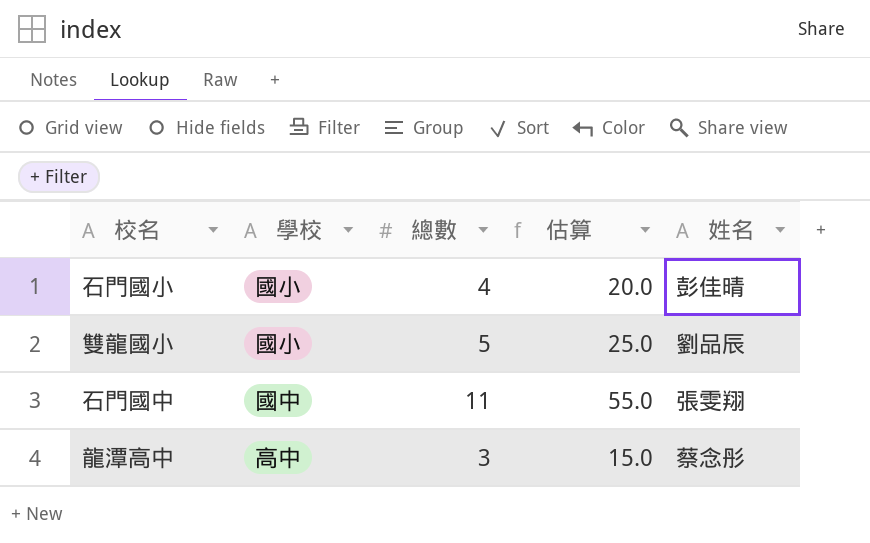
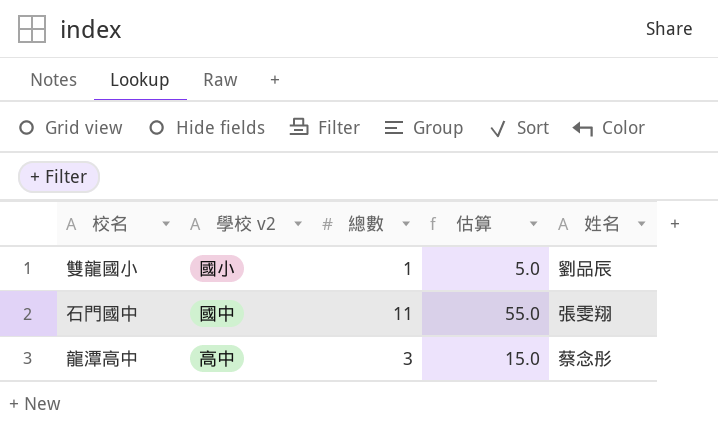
column name: 學校 -> 學校 v2
row 石門國小: 國小 | 4 | 20.0 | 彭佳晴 -> none
雙龍國小 | 總數: 5 -> 1
雙龍國小 | 估算: 25.0 -> 5.0

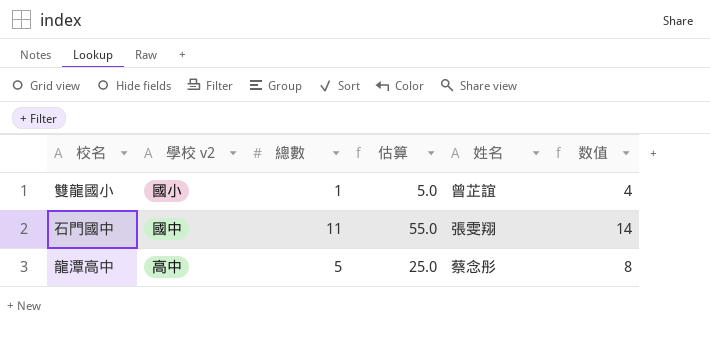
column 数值 | formula: none -> [總數] + 3
雙龍國小 | 姓名: 劉品辰 -> 曾芷誼
龍潭高中 | 總數: 3 -> 5
龍潭高中 | 估算: 15.0 -> 25.0

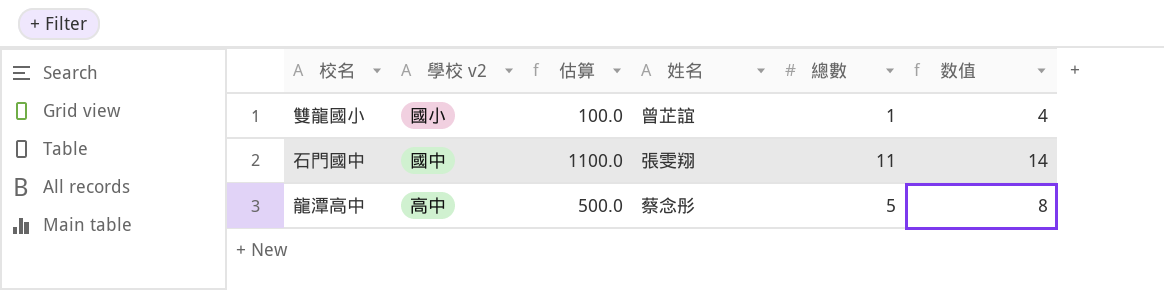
column 估算 | formula: [總數] * 5 -> [總數] * 100
column 總數 | position: 3 -> 5

